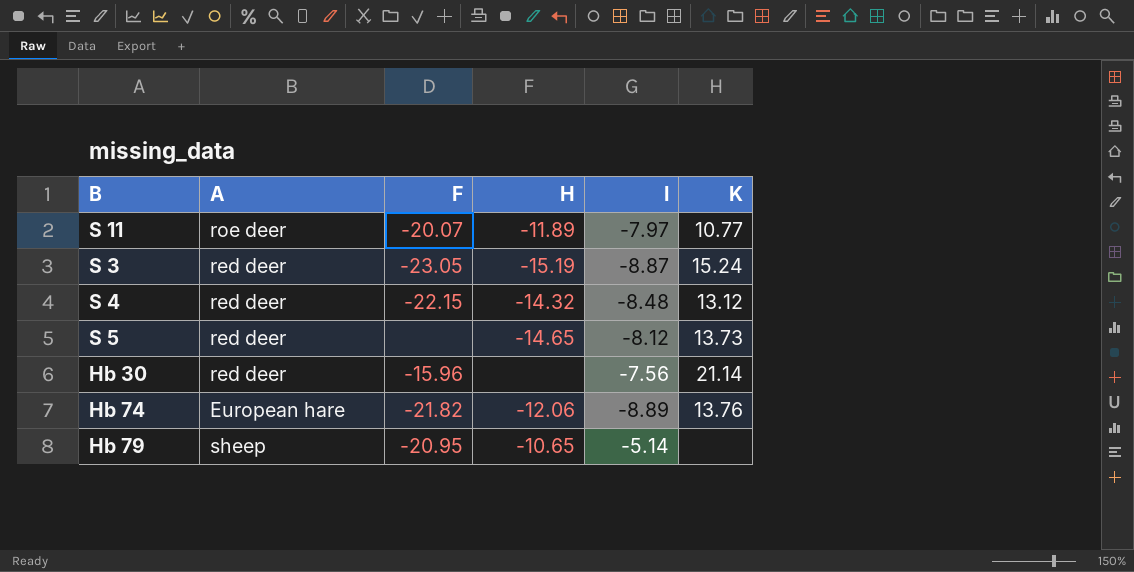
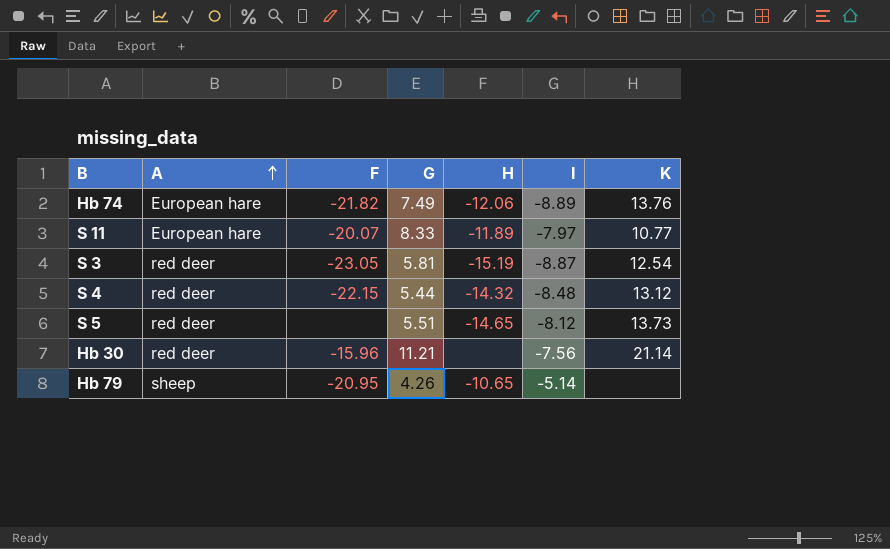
row order: none -> A ascending
column G | position: none -> 4
S 11 | A: roe deer -> European hare
S 3 | K: 15.24 -> 12.54

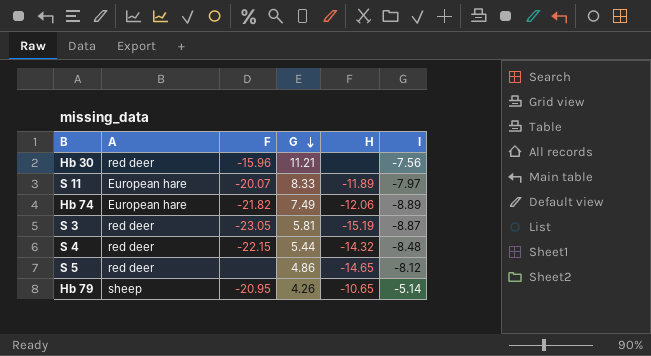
row order: A ascending -> G descending
column K | position: 7 -> none
S 5 | G: 5.51 -> 4.86

